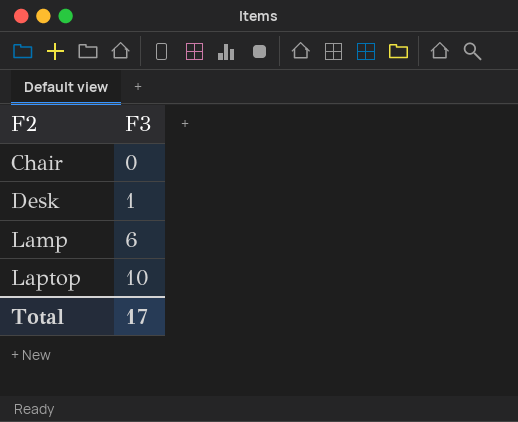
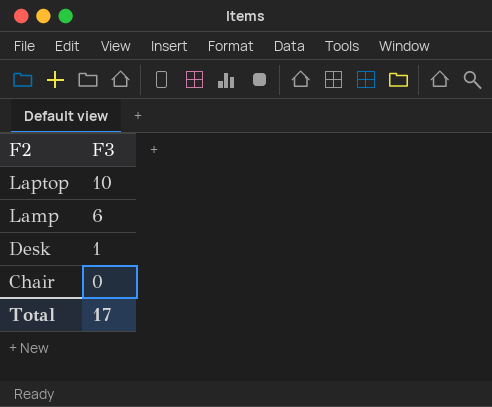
row order: F2 ascending -> F2 descending

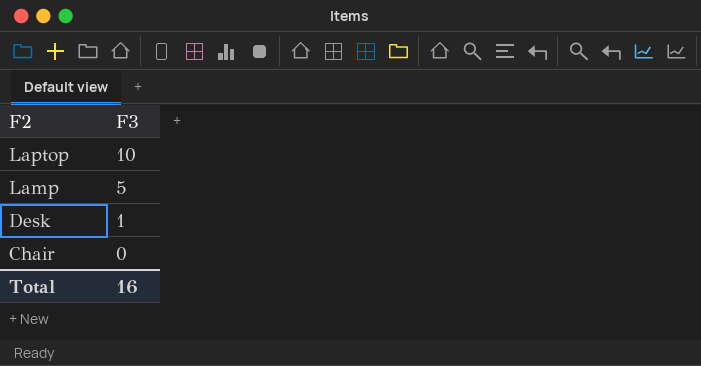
Lamp | F3: 6 -> 5
Total | F3: 17 -> 16

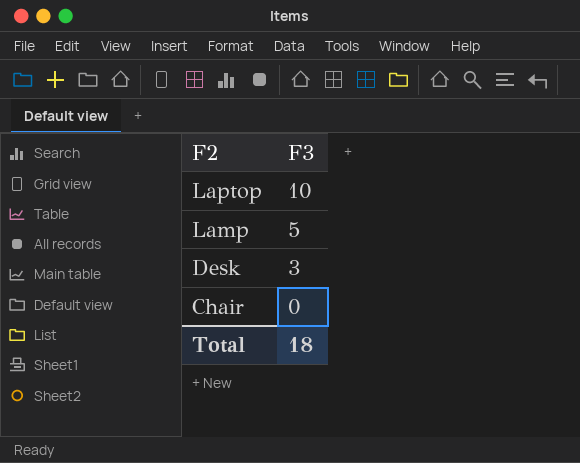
Desk | F3: 1 -> 3
Total | F3: 16 -> 18

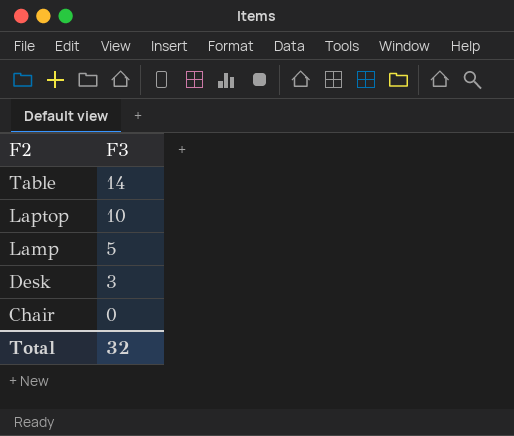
row Table: none -> 14
Total | F3: 18 -> 32

